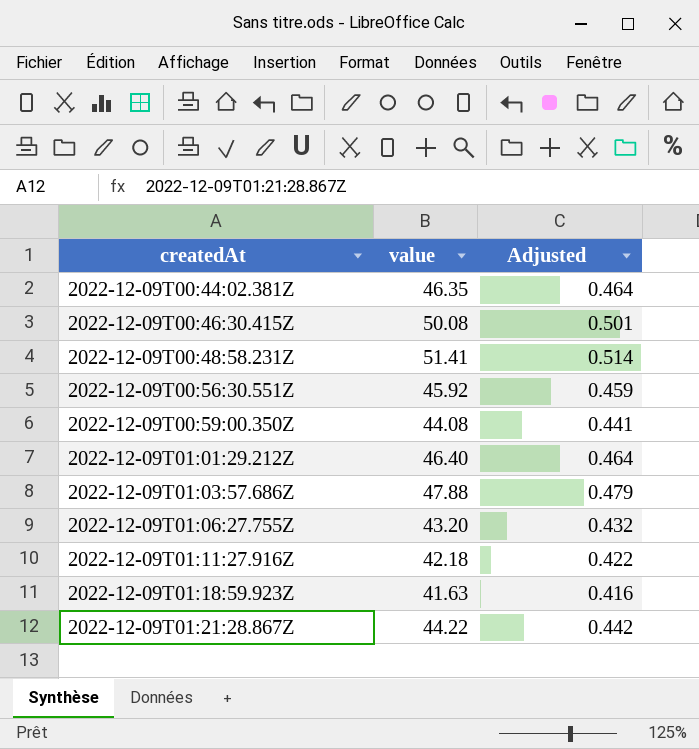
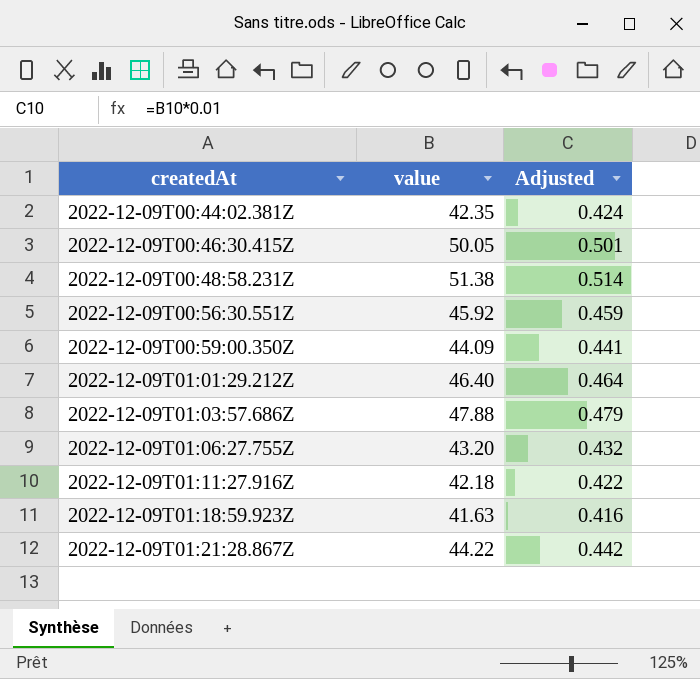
2022-12-09T00:44:02.381Z | value: 46.35 -> 42.35
2022-12-09T00:44:02.381Z | Adjusted: 0.464 -> 0.424
2022-12-09T00:46:30.415Z | value: 50.08 -> 50.05
2022-12-09T00:48:58.231Z | value: 51.41 -> 51.38
2022-12-09T00:59:00.350Z | value: 44.08 -> 44.09

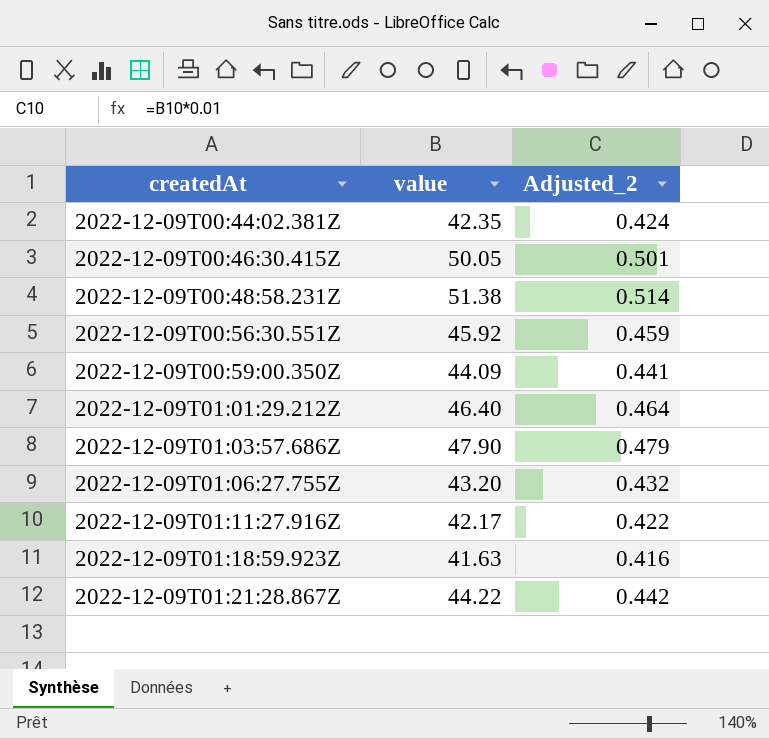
column name: Adjusted -> Adjusted_2
2022-12-09T01:03:57.686Z | value: 47.88 -> 47.90
2022-12-09T01:11:27.916Z | value: 42.18 -> 42.17

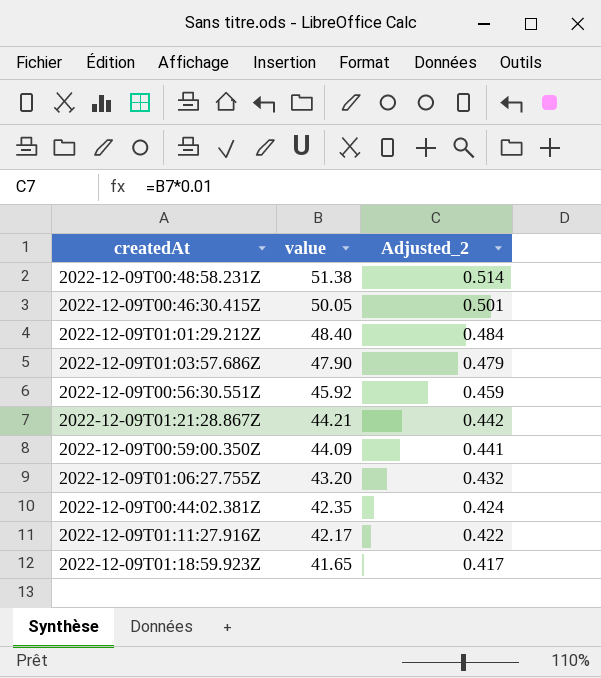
row order: createdAt ascending -> value descending
2022-12-09T01:01:29.212Z | value: 46.40 -> 48.40
2022-12-09T01:01:29.212Z | Adjusted_2: 0.464 -> 0.484
2022-12-09T01:21:28.867Z | value: 44.22 -> 44.21
2022-12-09T01:18:59.923Z | value: 41.63 -> 41.65
2022-12-09T01:18:59.923Z | Adjusted_2: 0.416 -> 0.417

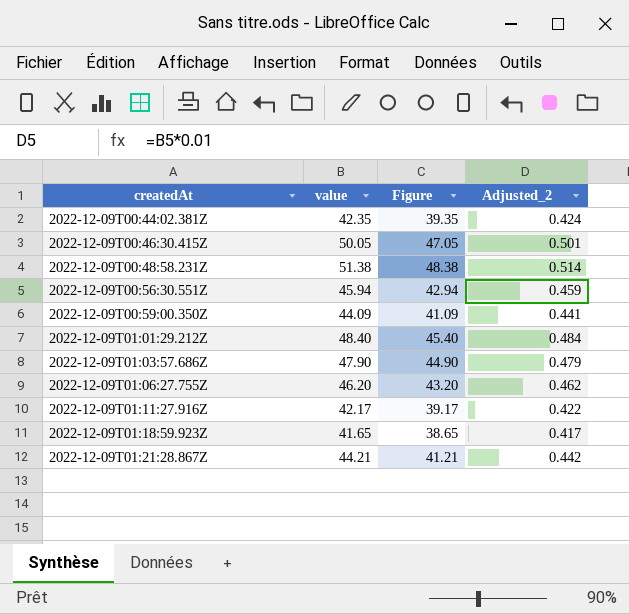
row order: value descending -> createdAt ascending
column Figure | formula: none -> [value] - 3
2022-12-09T00:56:30.551Z | value: 45.92 -> 45.94
2022-12-09T01:06:27.755Z | value: 43.20 -> 46.20
2022-12-09T01:06:27.755Z | Adjusted_2: 0.432 -> 0.462

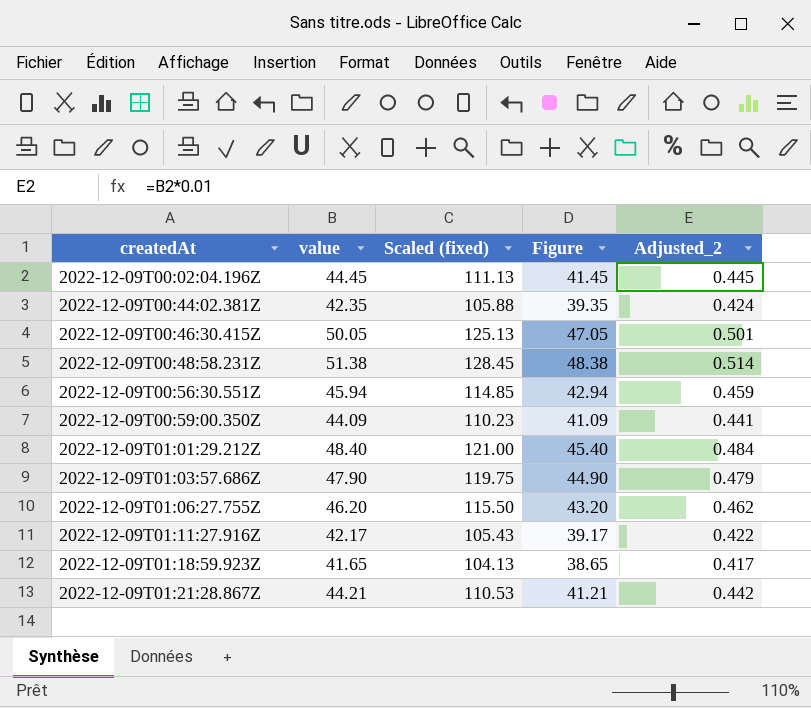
column Scaled (fixed) | formula: none -> [value] * 2.5
row 2022-12-09T00:02:04.196Z: none -> 44.45 | 111.13 | 41.45 | 0.445

